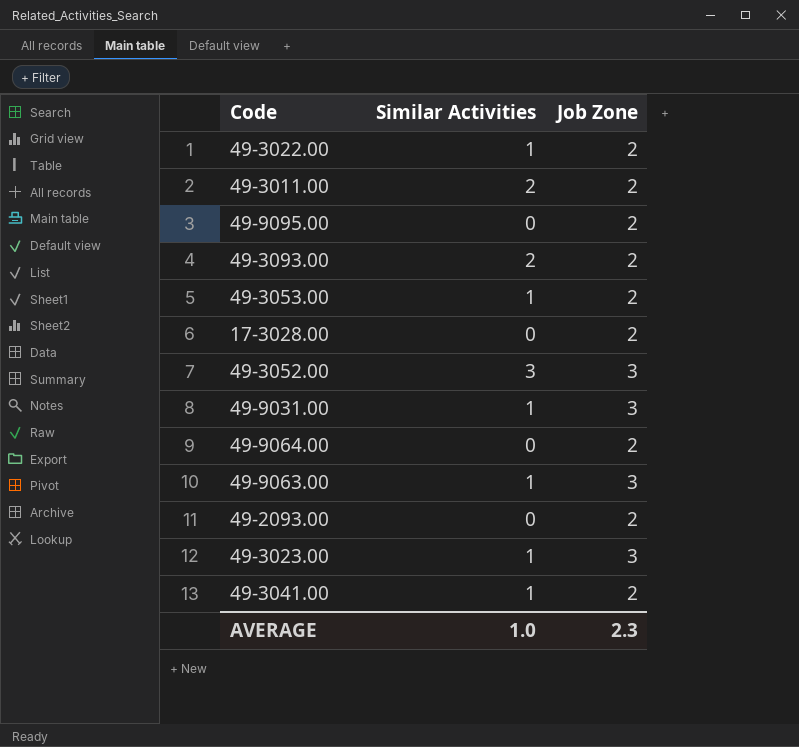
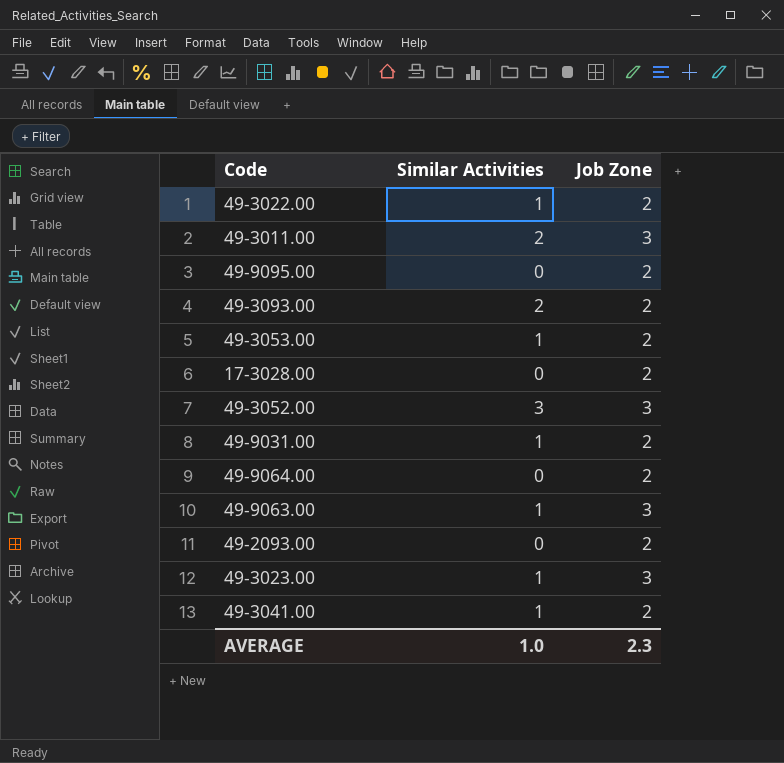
49-3011.00 | Job Zone: 2 -> 3
49-9031.00 | Job Zone: 3 -> 2

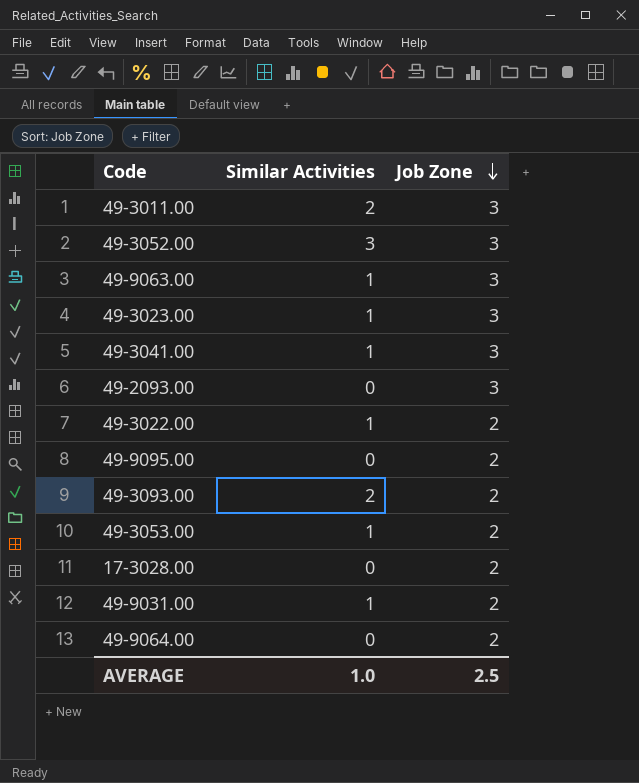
row order: none -> Job Zone descending
49-3041.00 | Job Zone: 2 -> 3
49-2093.00 | Job Zone: 2 -> 3
AVERAGE | Job Zone: 2.3 -> 2.5

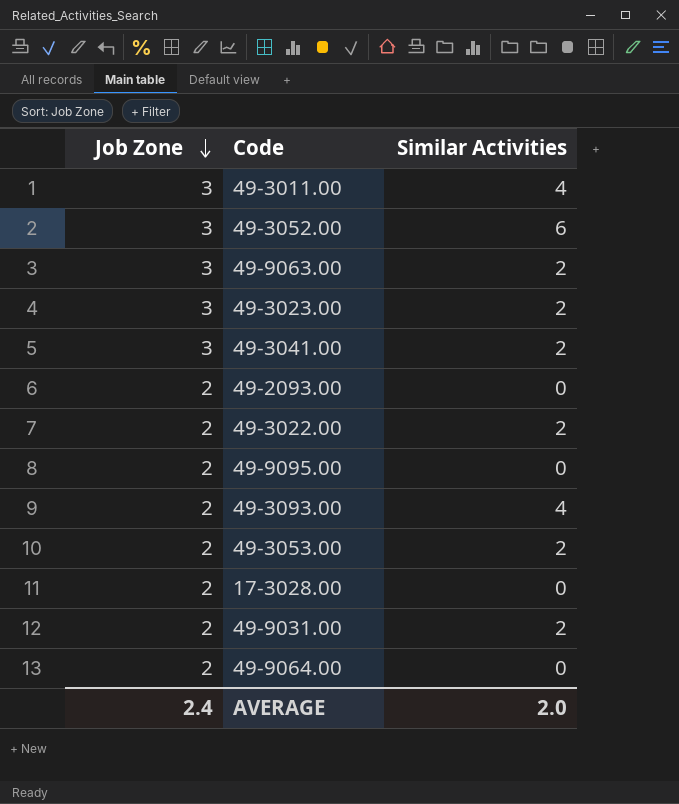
column Job Zone | position: 3 -> 1
49-3011.00 | Similar Activities: 2 -> 4
49-3052.00 | Similar Activities: 3 -> 6
49-9063.00 | Similar Activities: 1 -> 2
49-3023.00 | Similar Activities: 1 -> 2
49-3041.00 | Similar Activities: 1 -> 2
49-2093.00 | Job Zone: 3 -> 2
49-3022.00 | Similar Activities: 1 -> 2
49-3093.00 | Similar Activities: 2 -> 4
49-3053.00 | Similar Activities: 1 -> 2
49-9031.00 | Similar Activities: 1 -> 2
AVERAGE | Job Zone: 2.5 -> 2.4
AVERAGE | Similar Activities: 1.0 -> 2.0

